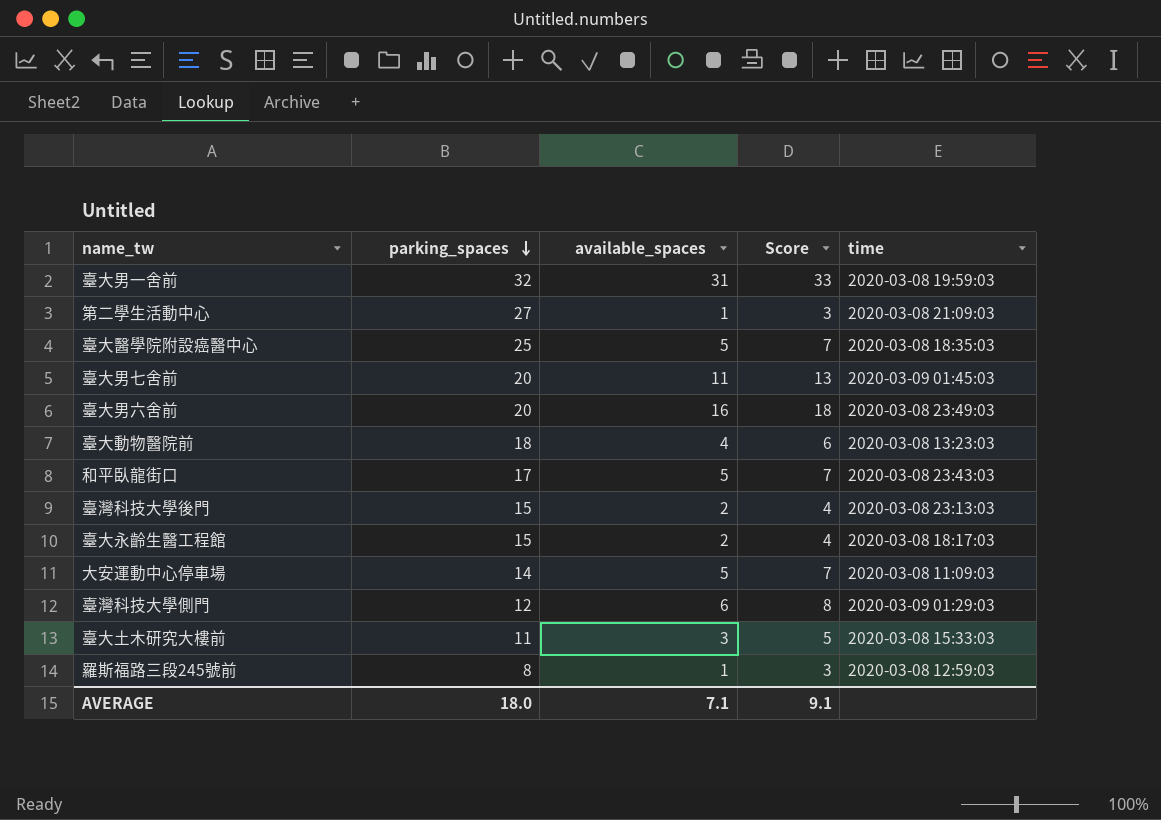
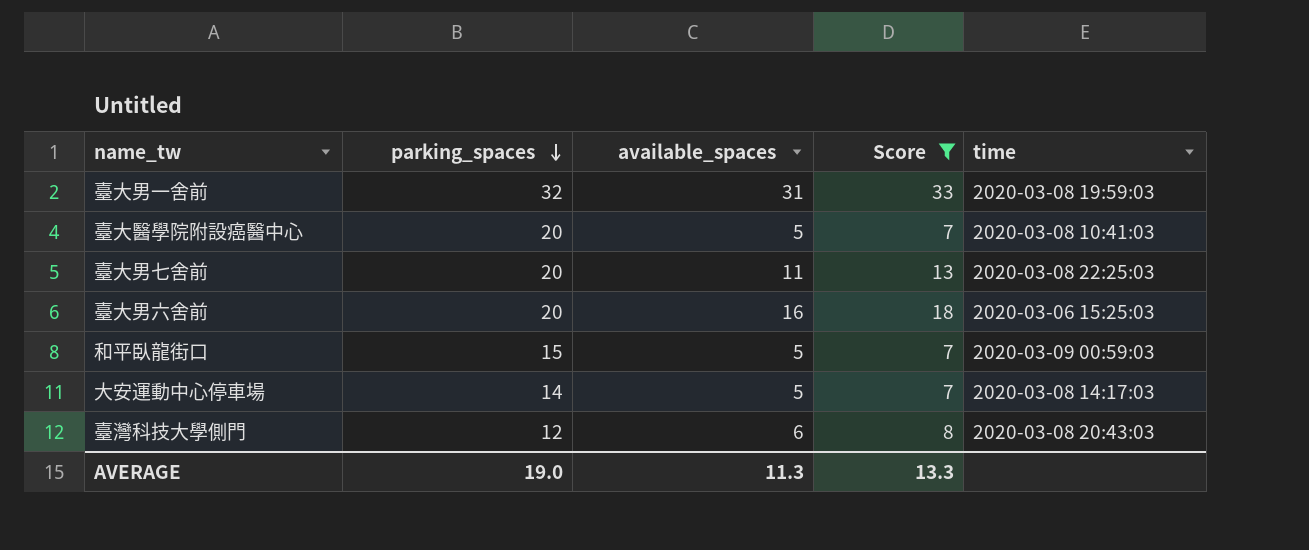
filter: none -> Score >= 7
臺大醫學院附設癌醫中心 | parking_spaces: 25 -> 20
臺大醫學院附設癌醫中心 | time: 2020-03-08 18:35:03 -> 2020-03-08 10:41:03
臺大男七舍前 | time: 2020-03-09 01:45:03 -> 2020-03-08 22:25:03
臺大男六舍前 | time: 2020-03-08 23:49:03 -> 2020-03-06 15:25:03
和平臥龍街口 | parking_spaces: 17 -> 15
和平臥龍街口 | time: 2020-03-08 23:43:03 -> 2020-03-09 00:59:03
大安運動中心停車場 | time: 2020-03-08 11:09:03 -> 2020-03-08 14:17:03
臺灣科技大學側門 | time: 2020-03-09 01:29:03 -> 2020-03-08 20:43:03
AVERAGE | parking_spaces: 18.0 -> 19.0
AVERAGE | available_spaces: 7.1 -> 11.3
AVERAGE | Score: 9.1 -> 13.3

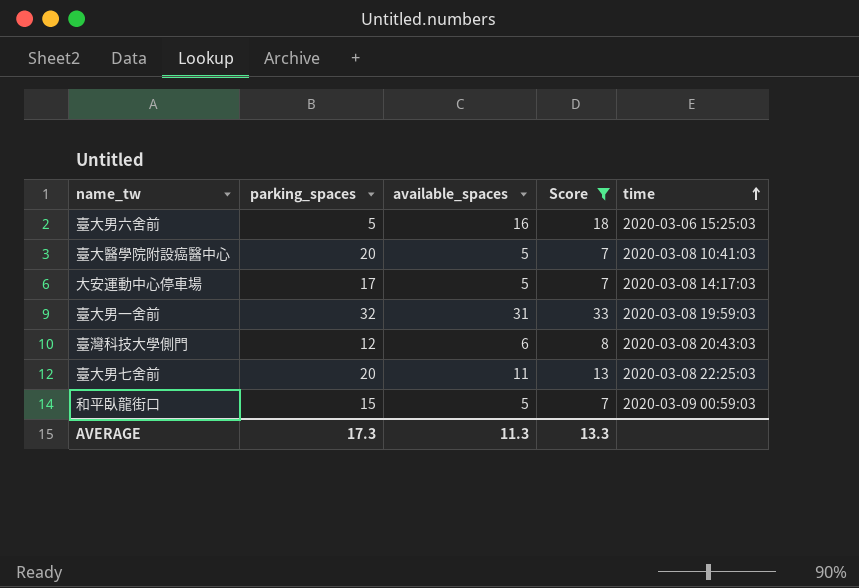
row order: parking_spaces descending -> time ascending
臺大男六舍前 | parking_spaces: 20 -> 5
大安運動中心停車場 | parking_spaces: 14 -> 17
AVERAGE | parking_spaces: 19.0 -> 17.3

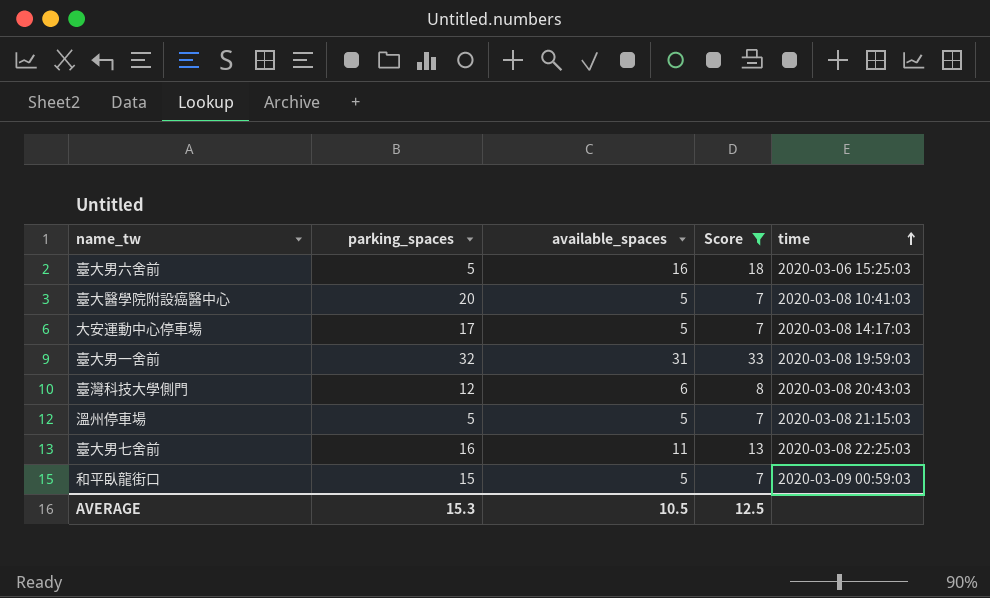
row 溫州停車場: none -> 5 | 5 | 7 | 2020-03-08 21:15:03
臺大男七舍前 | parking_spaces: 20 -> 16
AVERAGE | parking_spaces: 17.3 -> 15.3
AVERAGE | available_spaces: 11.3 -> 10.5
AVERAGE | Score: 13.3 -> 12.5

